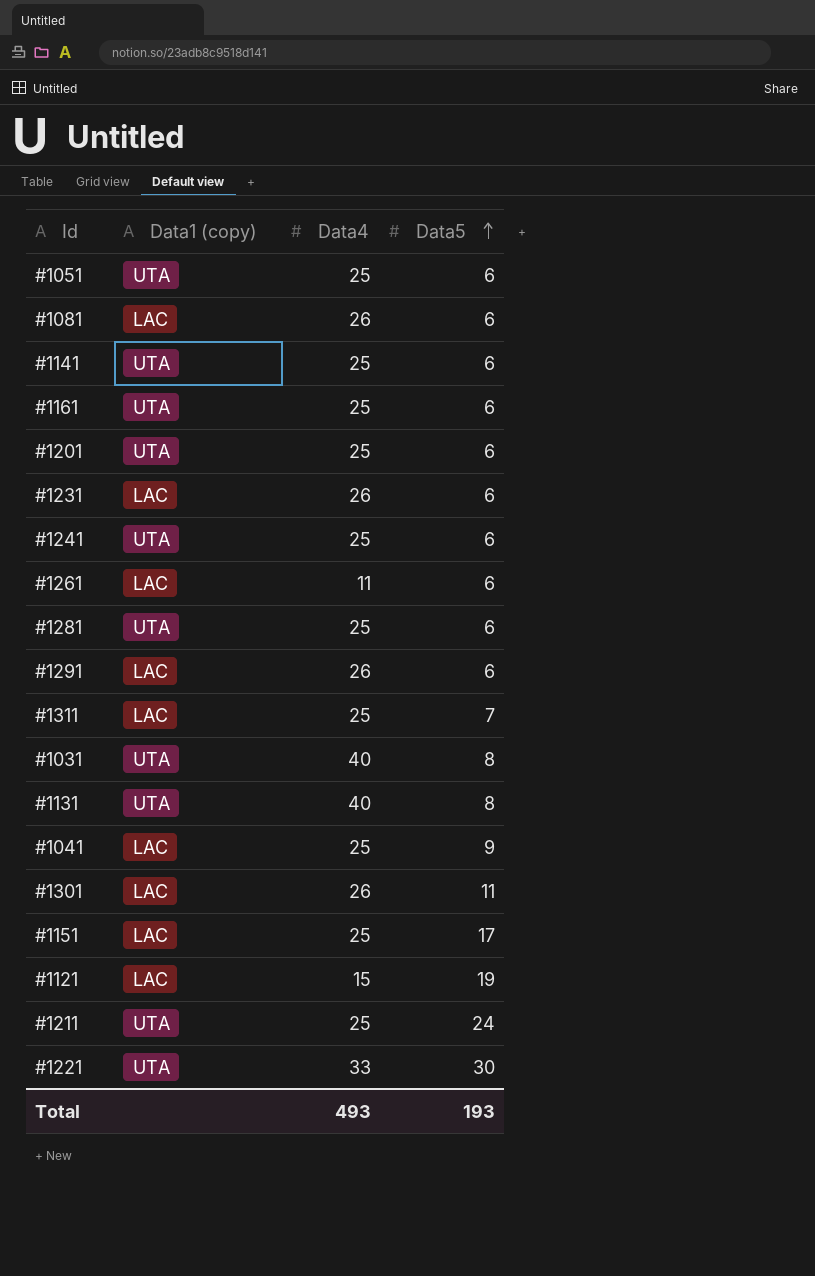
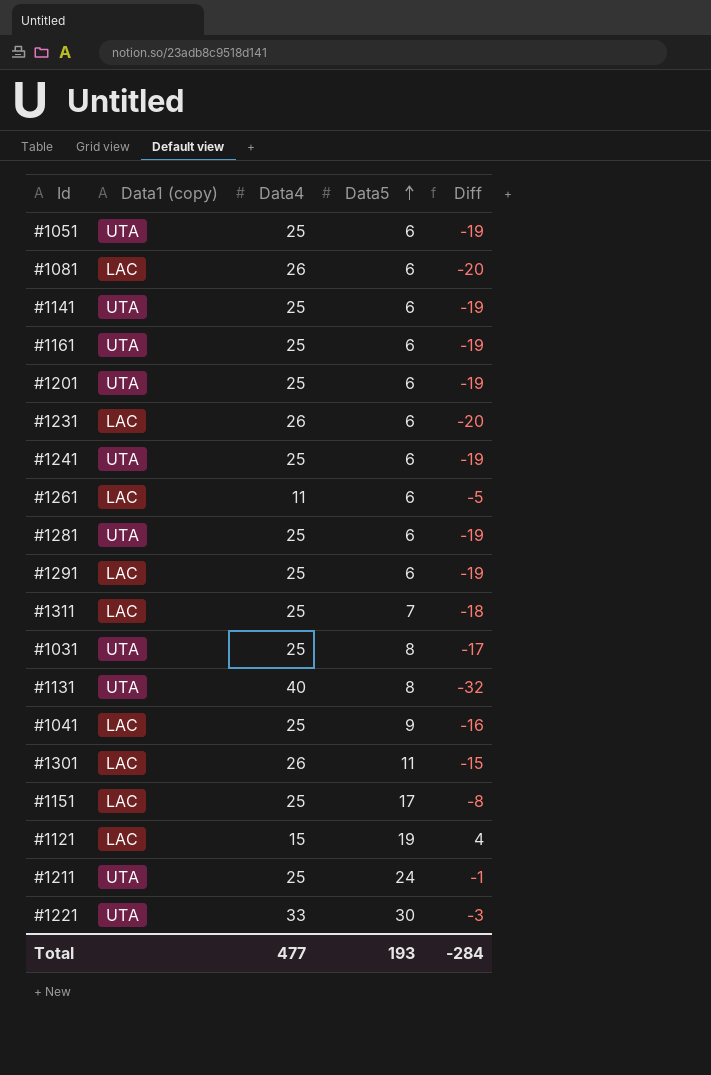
column Diff | formula: none -> [Data5] - [Data4]
#1291 | Data4: 26 -> 25
#1031 | Data4: 40 -> 25
Total | Data4: 493 -> 477

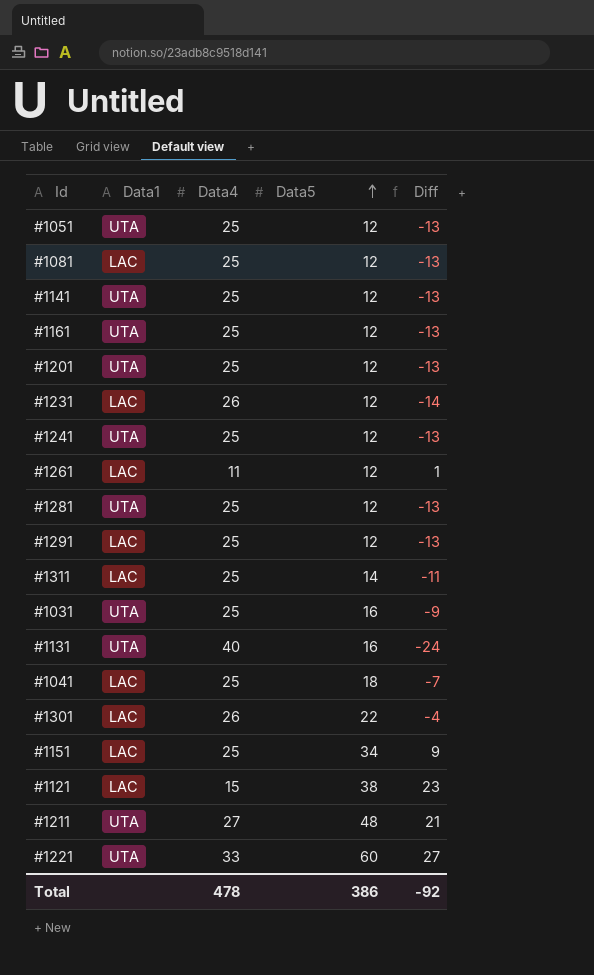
column name: Data1 (copy) -> Data1
#1051 | Data5: 6 -> 12
#1051 | Diff: -19 -> -13
#1081 | Data4: 26 -> 25
#1081 | Data5: 6 -> 12
#1081 | Diff: -20 -> -13
#1141 | Data5: 6 -> 12
#1141 | Diff: -19 -> -13
#1161 | Data5: 6 -> 12
#1161 | Diff: -19 -> -13
#1201 | Data5: 6 -> 12
#1201 | Diff: -19 -> -13
#1231 | Data5: 6 -> 12
#1231 | Diff: -20 -> -14
#1241 | Data5: 6 -> 12
#1241 | Diff: -19 -> -13
#1261 | Data5: 6 -> 12
#1261 | Diff: -5 -> 1
#1281 | Data5: 6 -> 12
#1281 | Diff: -19 -> -13
#1291 | Data5: 6 -> 12
#1291 | Diff: -19 -> -13
#1311 | Data5: 7 -> 14
#1311 | Diff: -18 -> -11
#1031 | Data5: 8 -> 16
#1031 | Diff: -17 -> -9
#1131 | Data5: 8 -> 16
#1131 | Diff: -32 -> -24
#1041 | Data5: 9 -> 18
#1041 | Diff: -16 -> -7
#1301 | Data5: 11 -> 22
#1301 | Diff: -15 -> -4
#1151 | Data5: 17 -> 34
#1151 | Diff: -8 -> 9
#1121 | Data5: 19 -> 38
#1121 | Diff: 4 -> 23
#1211 | Data4: 25 -> 27
#1211 | Data5: 24 -> 48
#1211 | Diff: -1 -> 21
#1221 | Data5: 30 -> 60
#1221 | Diff: -3 -> 27
Total | Data4: 477 -> 478
Total | Data5: 193 -> 386
Total | Diff: -284 -> -92

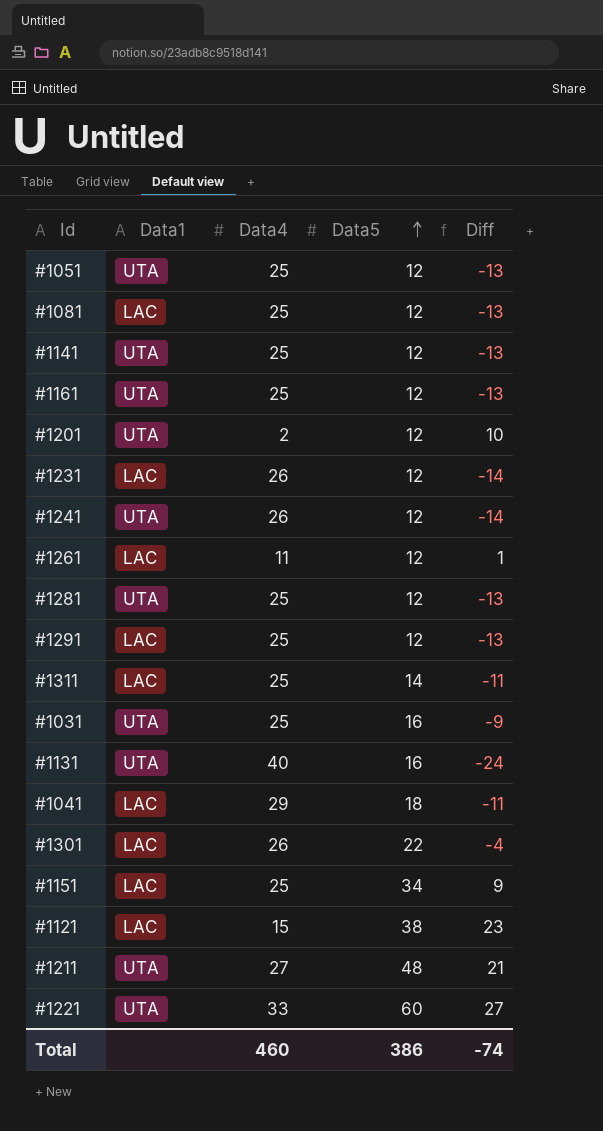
#1201 | Data4: 25 -> 2
#1201 | Diff: -13 -> 10
#1241 | Data4: 25 -> 26
#1241 | Diff: -13 -> -14
#1041 | Data4: 25 -> 29
#1041 | Diff: -7 -> -11
Total | Data4: 478 -> 460
Total | Diff: -92 -> -74

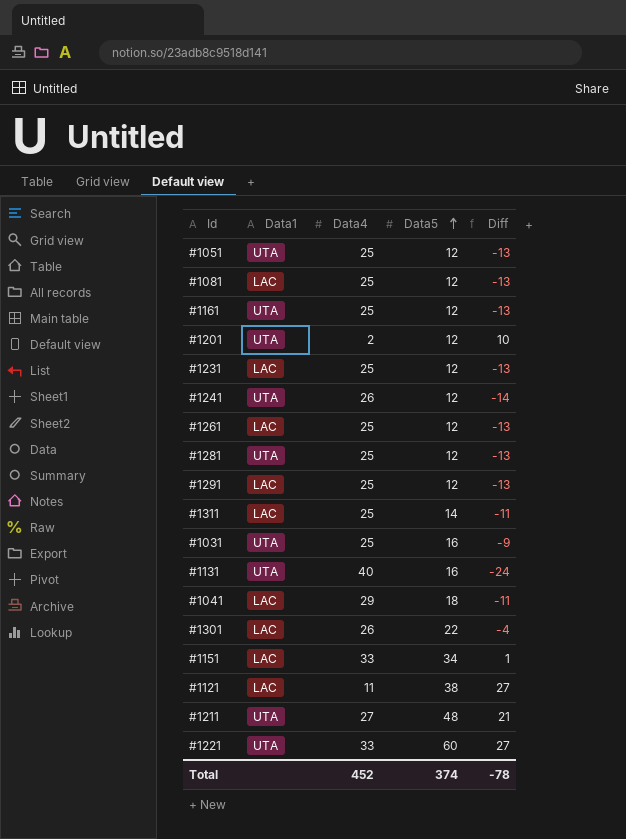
row #1141: UTA | 25 | 12 | -13 -> none
#1231 | Data4: 26 -> 25
#1231 | Diff: -14 -> -13
#1261 | Data4: 11 -> 25
#1261 | Diff: 1 -> -13
#1151 | Data4: 25 -> 33
#1151 | Diff: 9 -> 1
#1121 | Data4: 15 -> 11
#1121 | Diff: 23 -> 27
Total | Data4: 460 -> 452
Total | Data5: 386 -> 374
Total | Diff: -74 -> -78

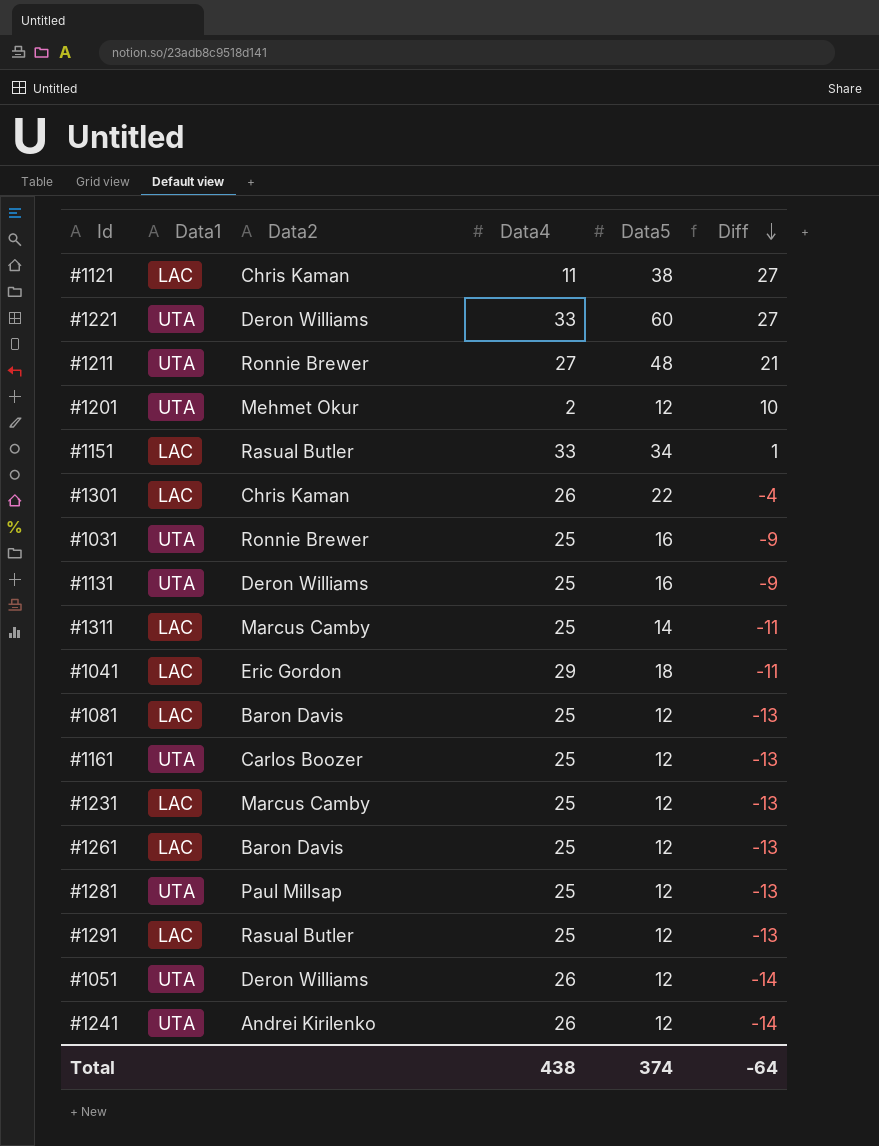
row order: Data5 ascending -> Diff descending
column Data2 | position: none -> 3
#1131 | Data4: 40 -> 25
#1131 | Diff: -24 -> -9
#1051 | Data4: 25 -> 26
#1051 | Diff: -13 -> -14
Total | Data4: 452 -> 438
Total | Diff: -78 -> -64

